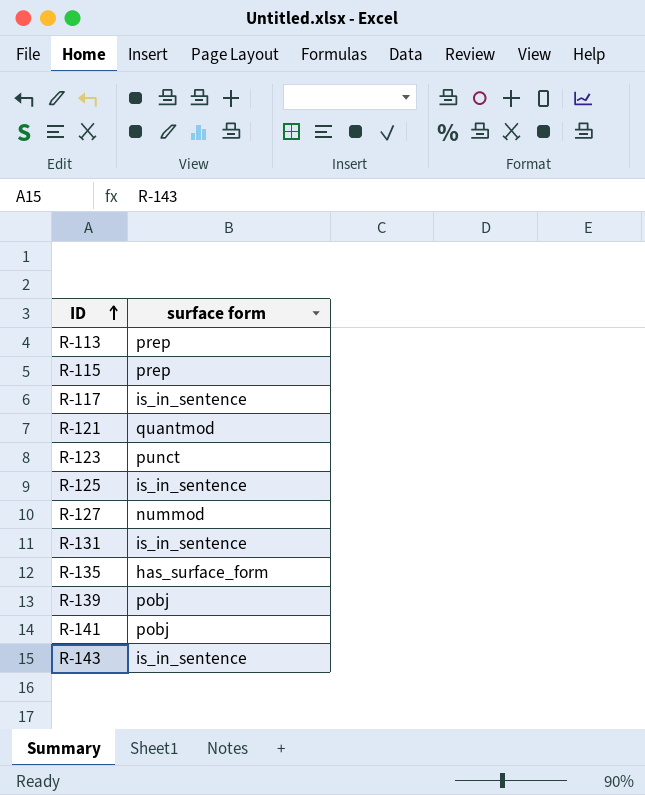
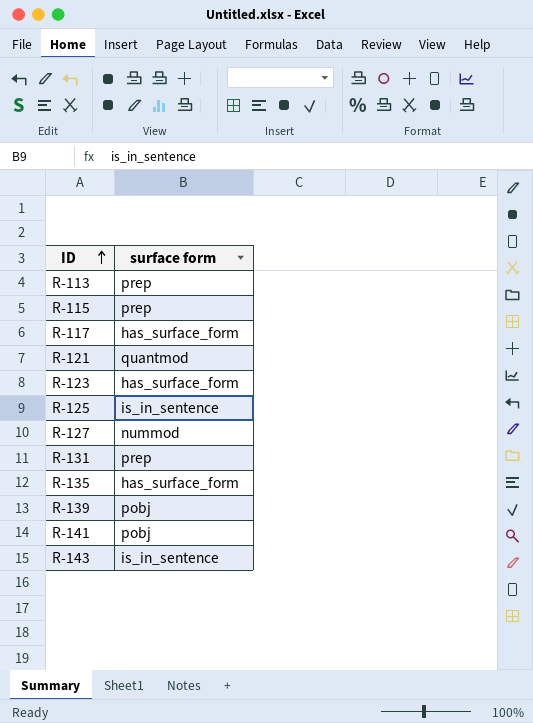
R-117 | surface form: is_in_sentence -> has_surface_form
R-123 | surface form: punct -> has_surface_form
R-131 | surface form: is_in_sentence -> prep

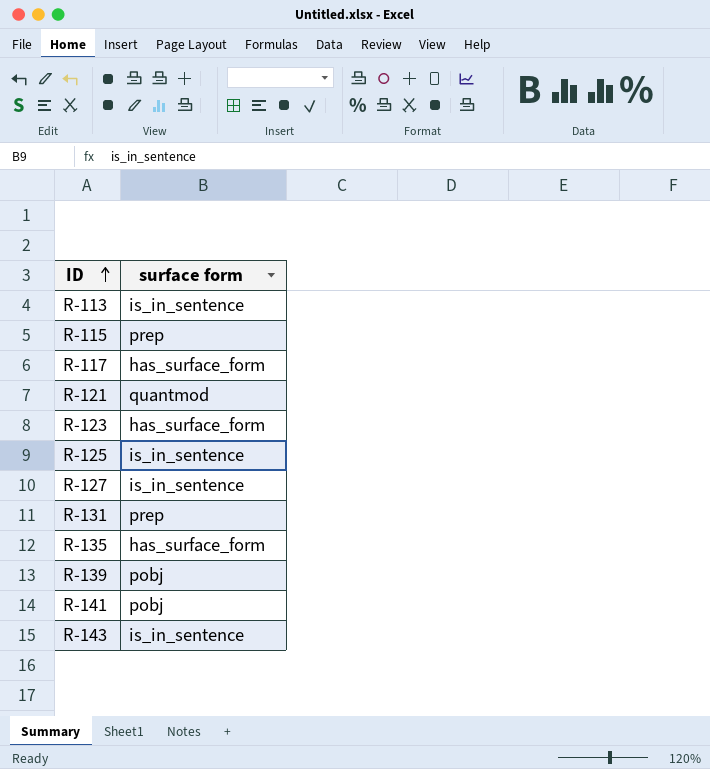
R-113 | surface form: prep -> is_in_sentence
R-127 | surface form: nummod -> is_in_sentence

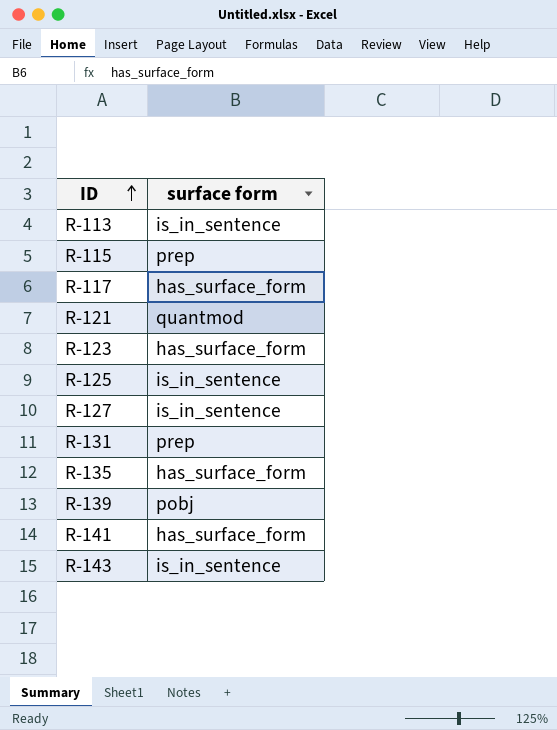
R-141 | surface form: pobj -> has_surface_form

